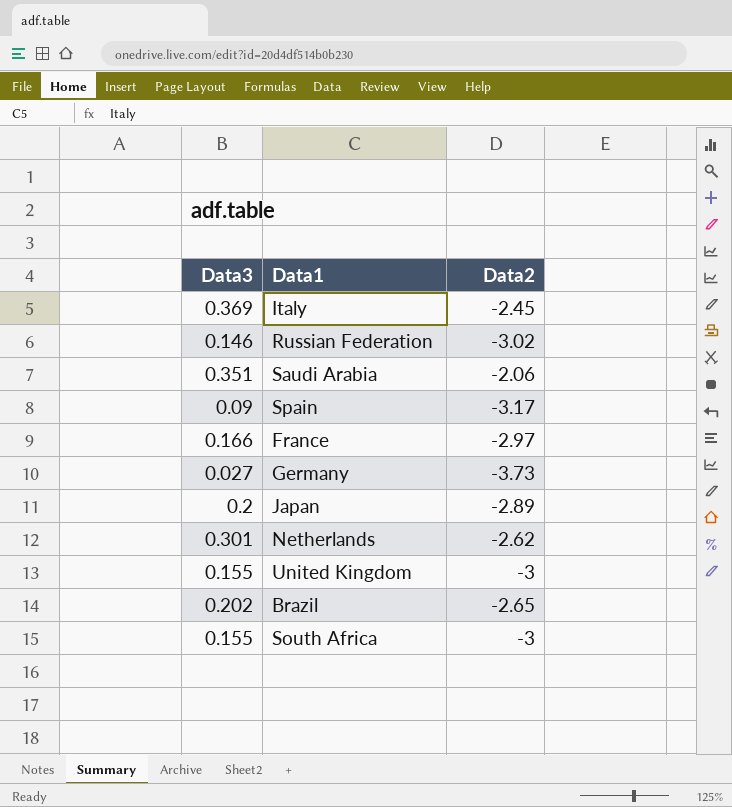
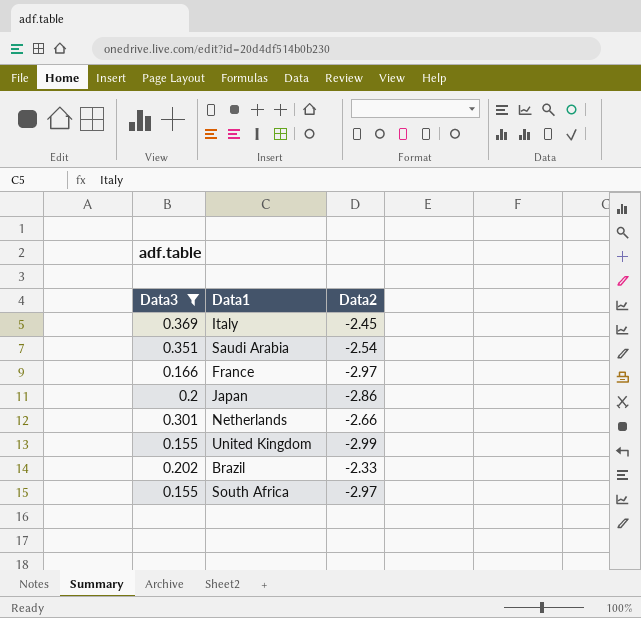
filter: none -> Data3 >= 0.155
Saudi Arabia | Data2: -2.06 -> -2.54
Japan | Data2: -2.89 -> -2.86
Netherlands | Data2: -2.62 -> -2.66
United Kingdom | Data2: -3 -> -2.99
Brazil | Data2: -2.65 -> -2.33
South Africa | Data2: -3 -> -2.97

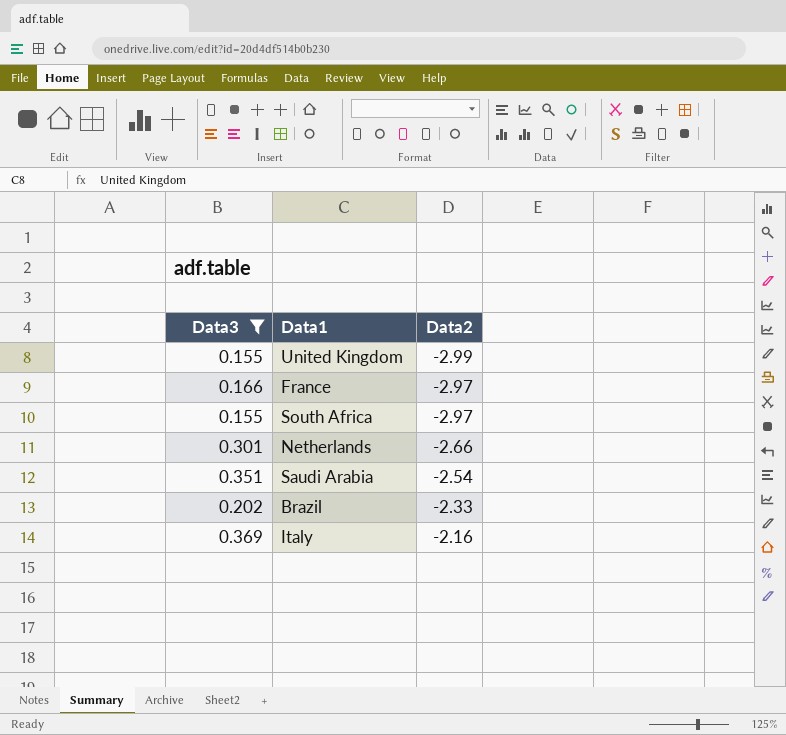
row order: none -> Data2 ascending
row Japan: 0.2 | -2.86 -> none
Italy | Data2: -2.45 -> -2.16

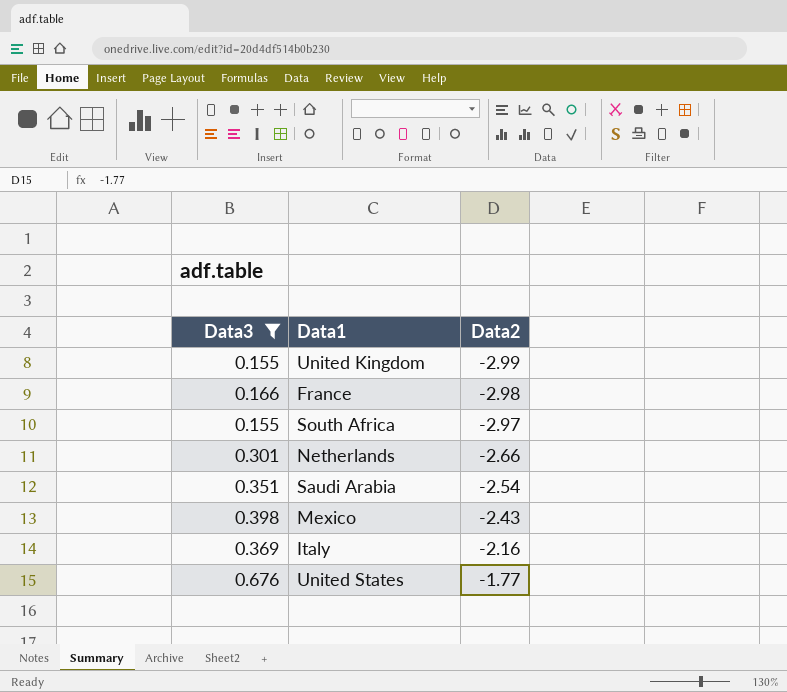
row Brazil: 0.202 | -2.33 -> none
France | Data2: -2.97 -> -2.98
row Mexico: none -> 0.398 | -2.43
row United States: none -> 0.676 | -1.77

